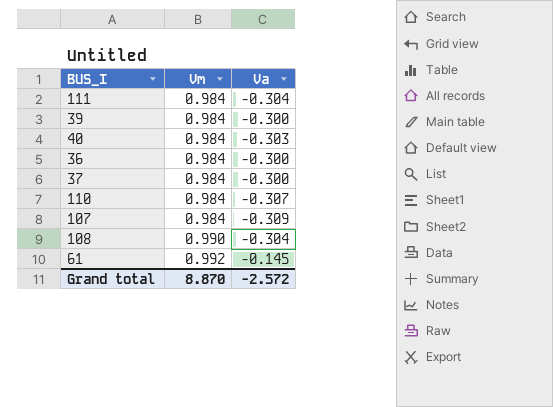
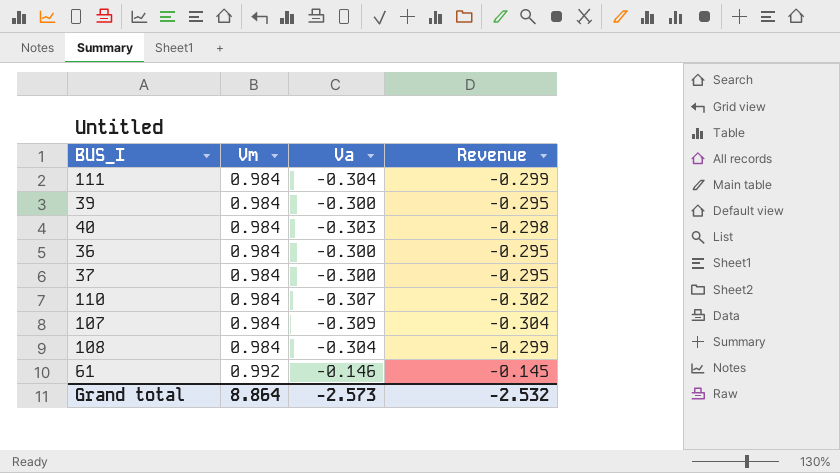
column Revenue | formula: none -> [Vm] * [Va]
108 | Vm: 0.990 -> 0.984
61 | Va: -0.145 -> -0.146
Grand total | Vm: 8.870 -> 8.864
Grand total | Va: -2.572 -> -2.573

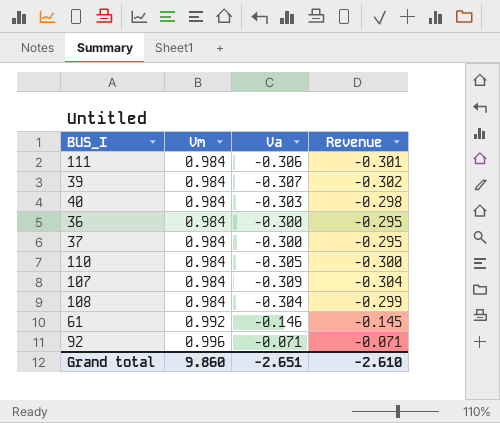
111 | Va: -0.304 -> -0.306
111 | Revenue: -0.299 -> -0.301
39 | Va: -0.300 -> -0.307
39 | Revenue: -0.295 -> -0.302
110 | Va: -0.307 -> -0.305
110 | Revenue: -0.302 -> -0.300
row 92: none -> 0.996 | -0.071 | -0.071
Grand total | Vm: 8.864 -> 9.860
Grand total | Va: -2.573 -> -2.651
Grand total | Revenue: -2.532 -> -2.610

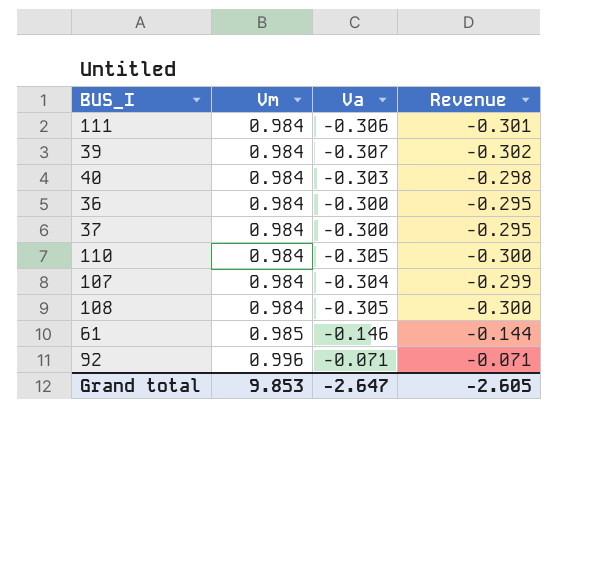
107 | Va: -0.309 -> -0.304
107 | Revenue: -0.304 -> -0.299
108 | Va: -0.304 -> -0.305
108 | Revenue: -0.299 -> -0.300
61 | Vm: 0.992 -> 0.985
61 | Revenue: -0.145 -> -0.144
Grand total | Vm: 9.860 -> 9.853
Grand total | Va: -2.651 -> -2.647
Grand total | Revenue: -2.610 -> -2.605

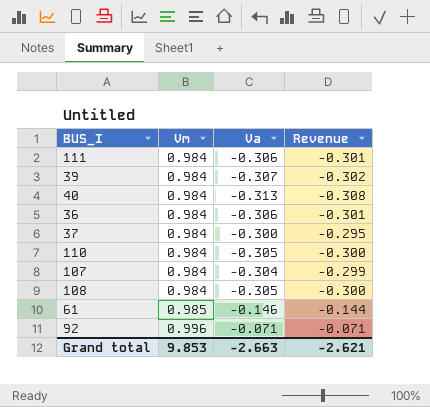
40 | Va: -0.303 -> -0.313
40 | Revenue: -0.298 -> -0.308
36 | Va: -0.300 -> -0.306
36 | Revenue: -0.295 -> -0.301
Grand total | Va: -2.647 -> -2.663
Grand total | Revenue: -2.605 -> -2.621

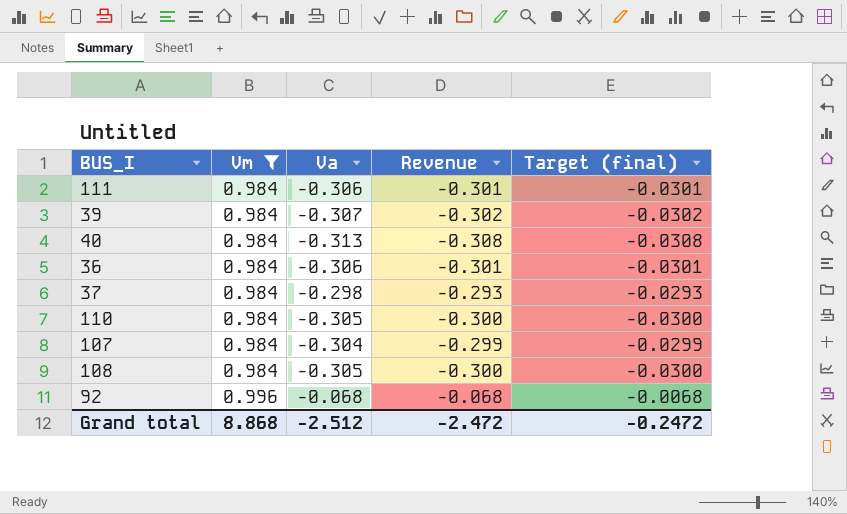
filter: none -> Vm != 0.985
column Target (final) | formula: none -> [Revenue] * 0.1
37 | Va: -0.300 -> -0.298
37 | Revenue: -0.295 -> -0.293
92 | Va: -0.071 -> -0.068
92 | Revenue: -0.071 -> -0.068
Grand total | Vm: 9.853 -> 8.868
Grand total | Va: -2.663 -> -2.512
Grand total | Revenue: -2.621 -> -2.472

